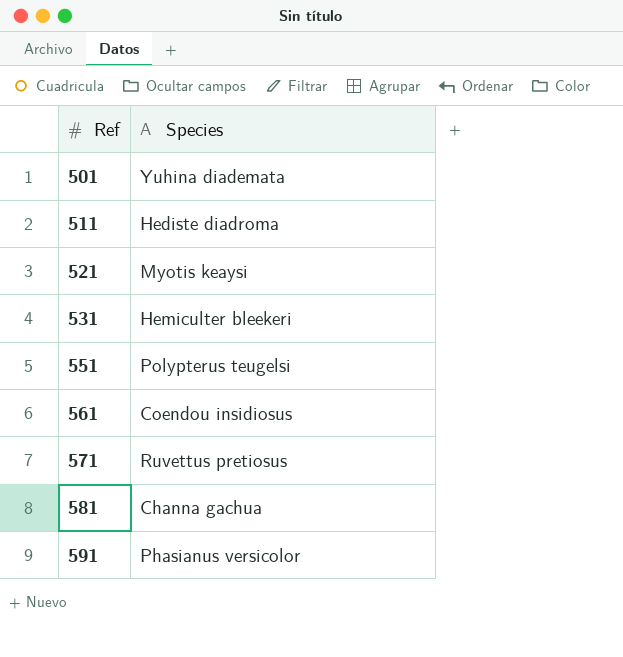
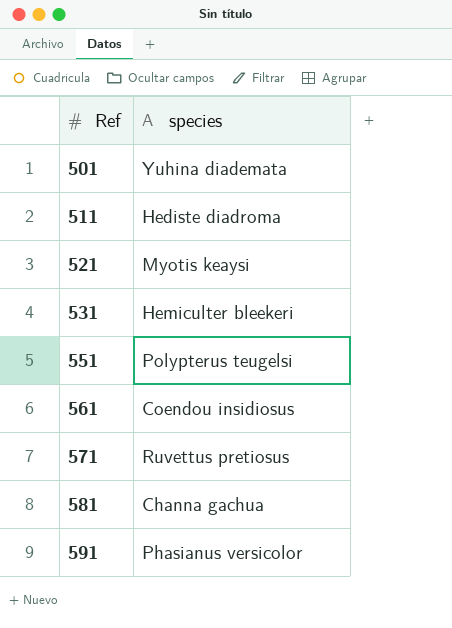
column name: Species -> species

